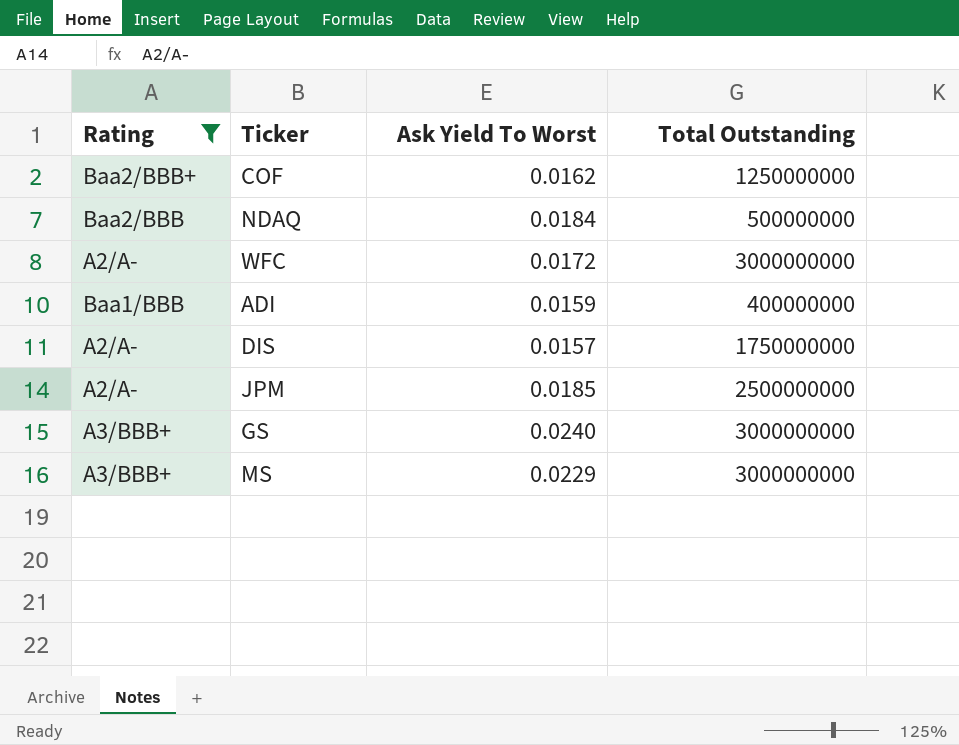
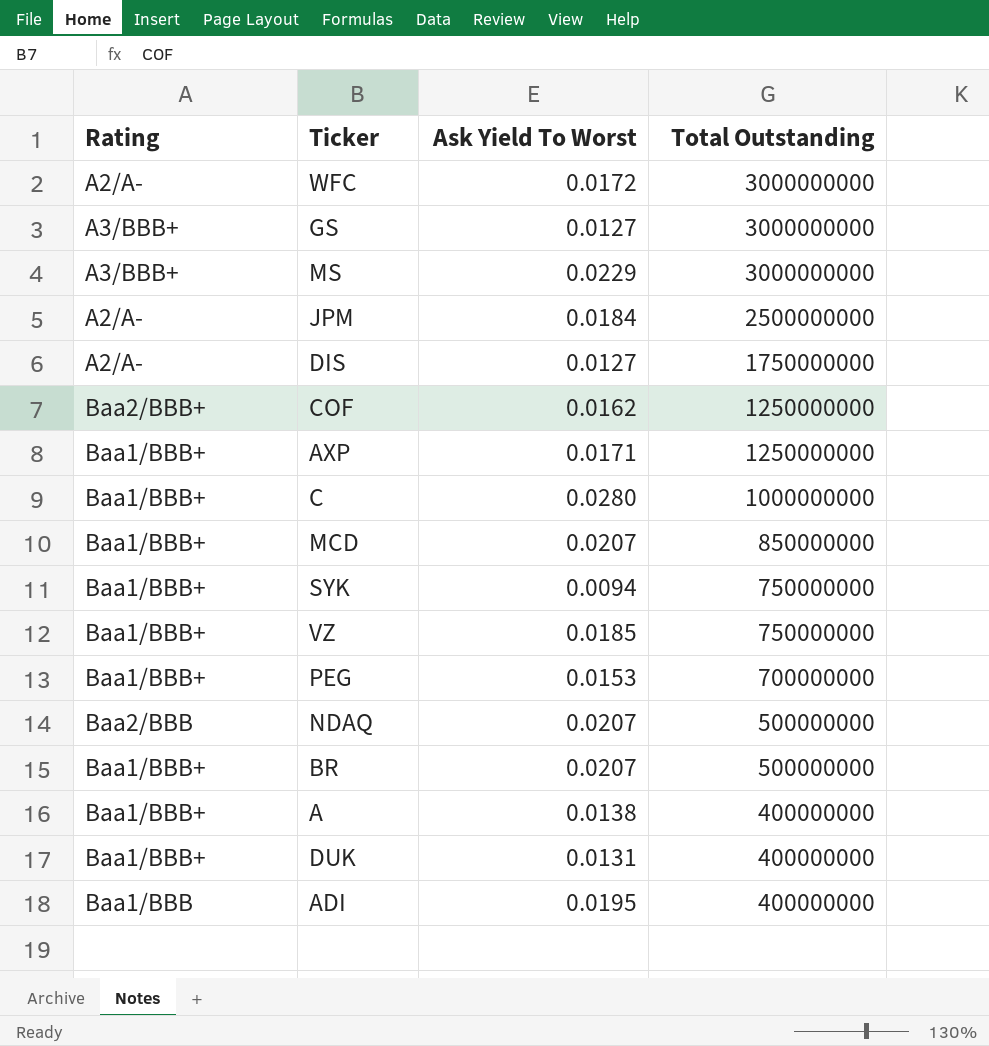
filter: Rating != Baa1/BBB+ -> none
row order: none -> Total Outstanding descending
GS | Ask Yield To Worst: 0.0240 -> 0.0127
JPM | Ask Yield To Worst: 0.0185 -> 0.0184
DIS | Ask Yield To Worst: 0.0157 -> 0.0127
NDAQ | Ask Yield To Worst: 0.0184 -> 0.0207
ADI | Ask Yield To Worst: 0.0159 -> 0.0195

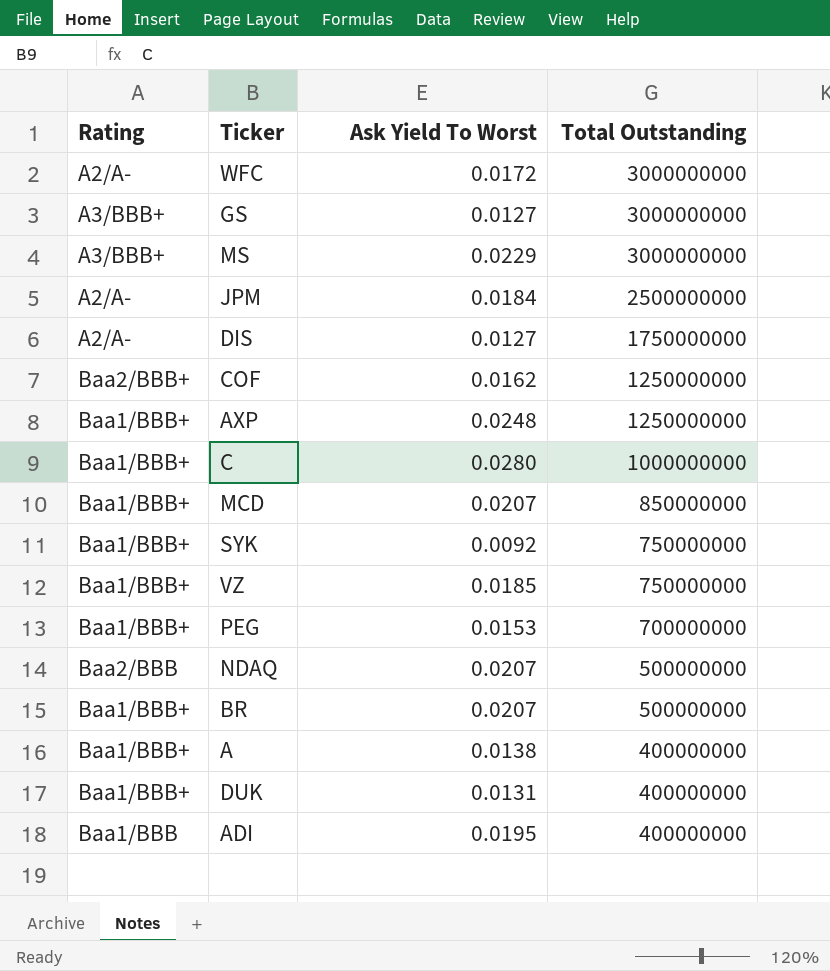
AXP | Ask Yield To Worst: 0.0171 -> 0.0248
SYK | Ask Yield To Worst: 0.0094 -> 0.0092

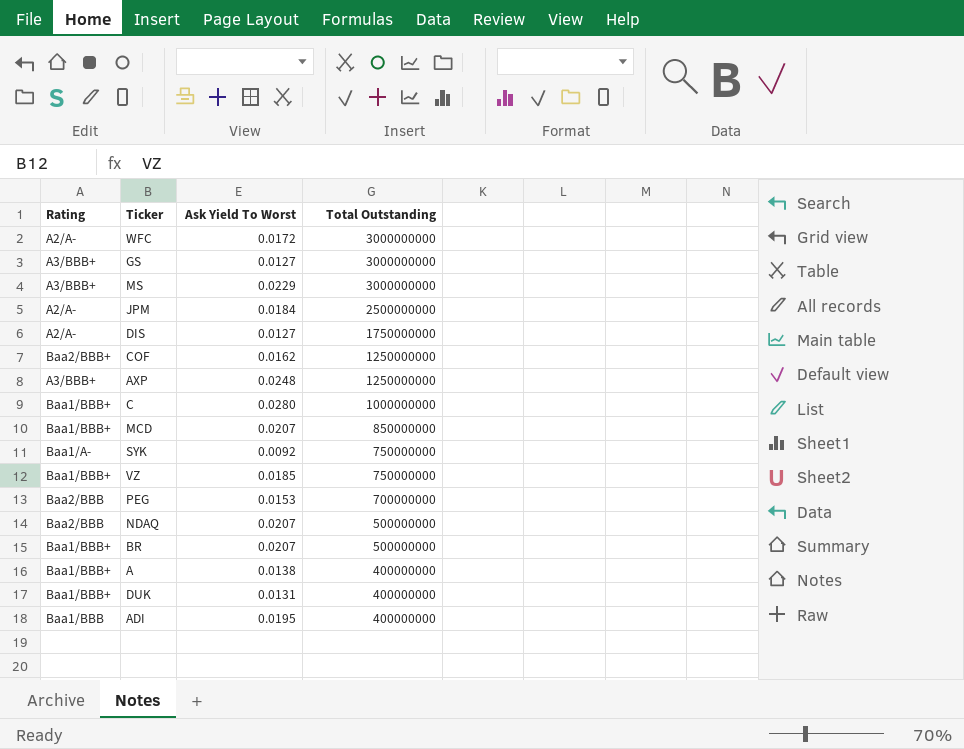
AXP | Rating: Baa1/BBB+ -> A3/BBB+
SYK | Rating: Baa1/BBB+ -> Baa1/A-
PEG | Rating: Baa1/BBB+ -> Baa2/BBB

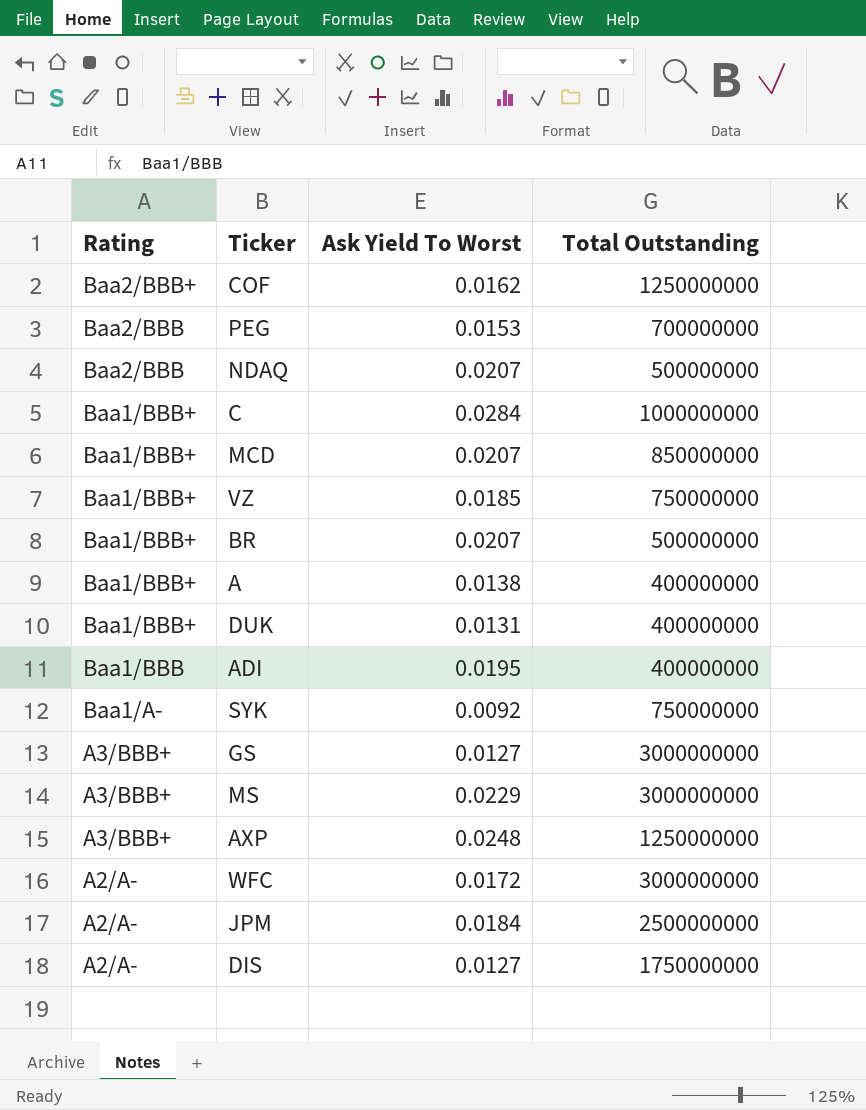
row order: Total Outstanding descending -> Rating descending
C | Ask Yield To Worst: 0.0280 -> 0.0284

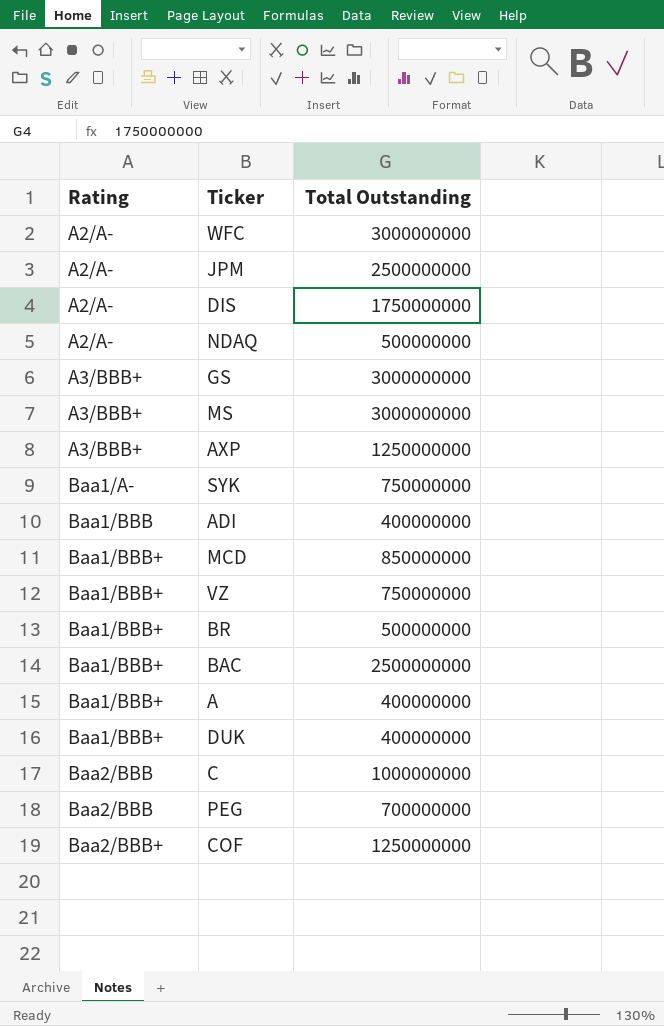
row order: Rating descending -> Rating ascending
column Ask Yield To Worst | position: 3 -> none
NDAQ | Rating: Baa2/BBB -> A2/A-
row BAC: none -> Baa1/BBB+ | 2500000000
C | Rating: Baa1/BBB+ -> Baa2/BBB

